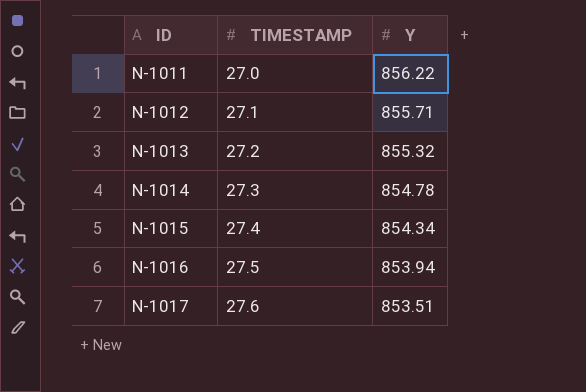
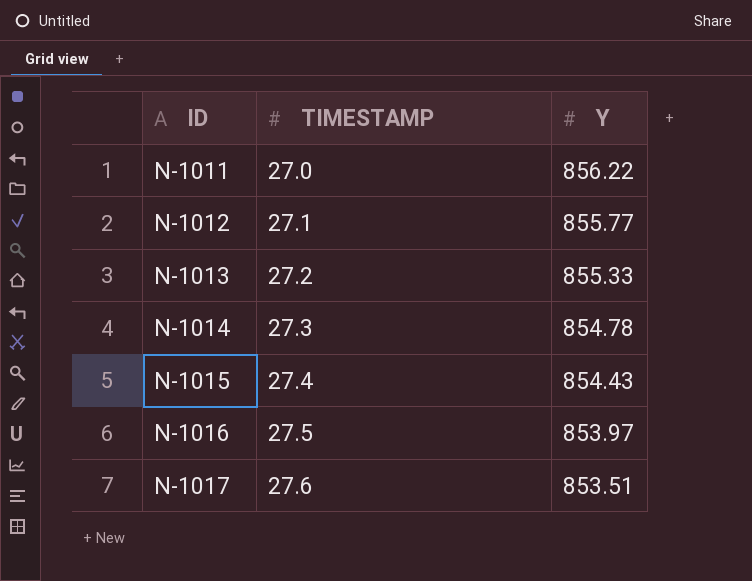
N-1012 | Y: 855.71 -> 855.77
N-1013 | Y: 855.32 -> 855.33
N-1015 | Y: 854.34 -> 854.43
N-1016 | Y: 853.94 -> 853.97

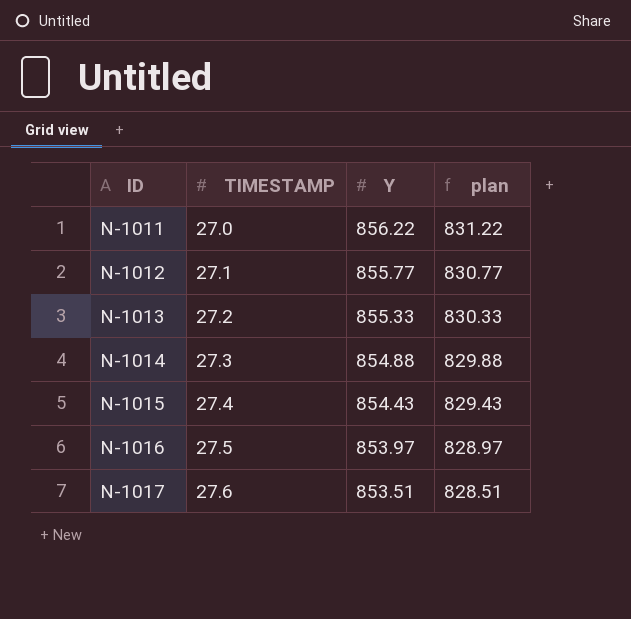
column plan | formula: none -> [Y] - 25
N-1014 | Y: 854.78 -> 854.88

